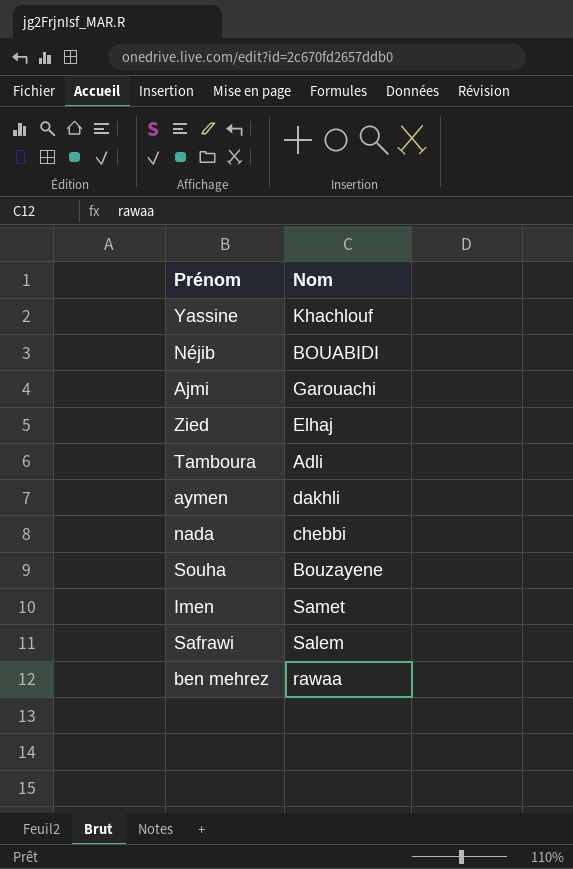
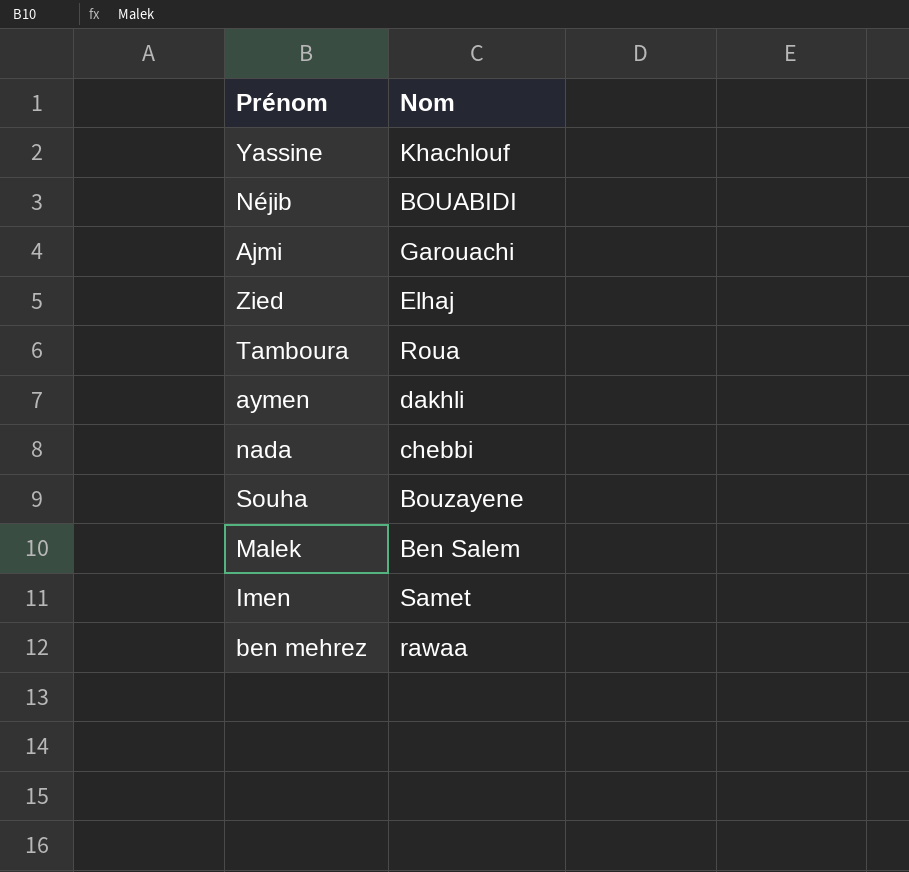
row Safrawi: Salem -> none
Tamboura | Nom: Adli -> Roua
row Malek: none -> Ben Salem

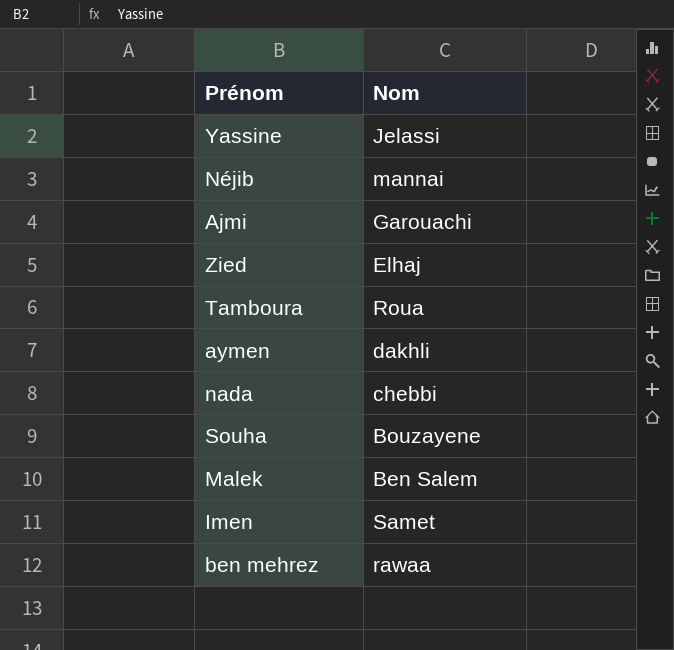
Yassine | Nom: Khachlouf -> Jelassi
Néjib | Nom: BOUABIDI -> mannai

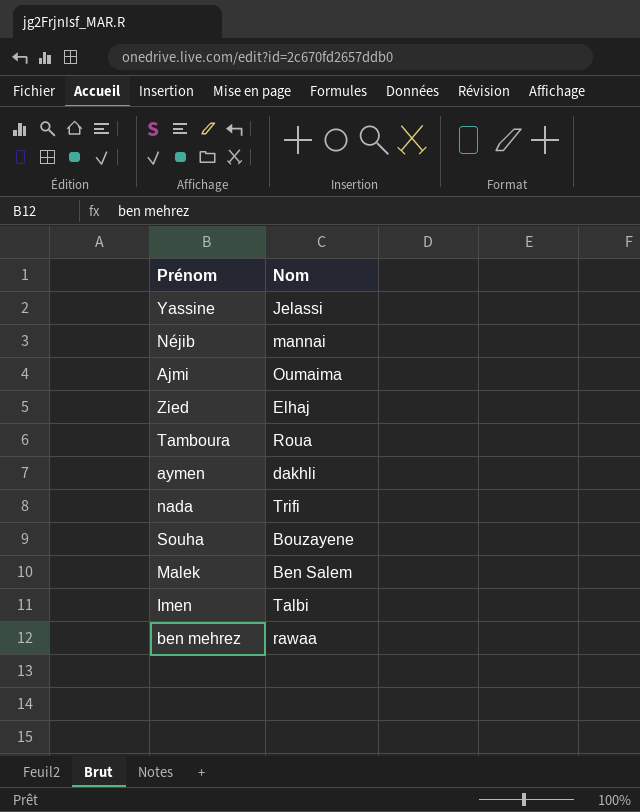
Ajmi | Nom: Garouachi -> Oumaima
nada | Nom: chebbi -> Trifi
Imen | Nom: Samet -> Talbi

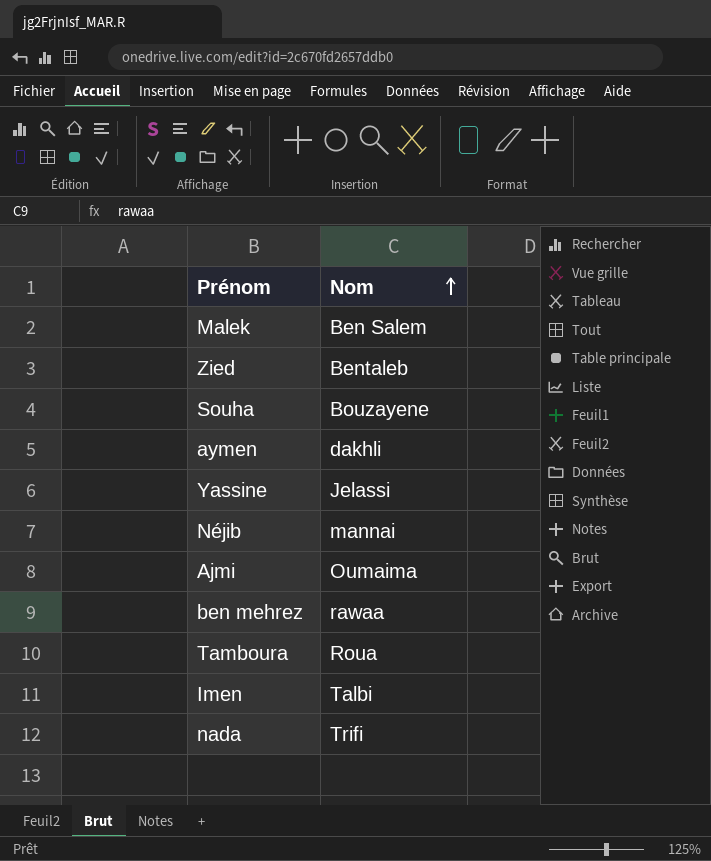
row order: none -> Nom ascending
Zied | Nom: Elhaj -> Bentaleb

